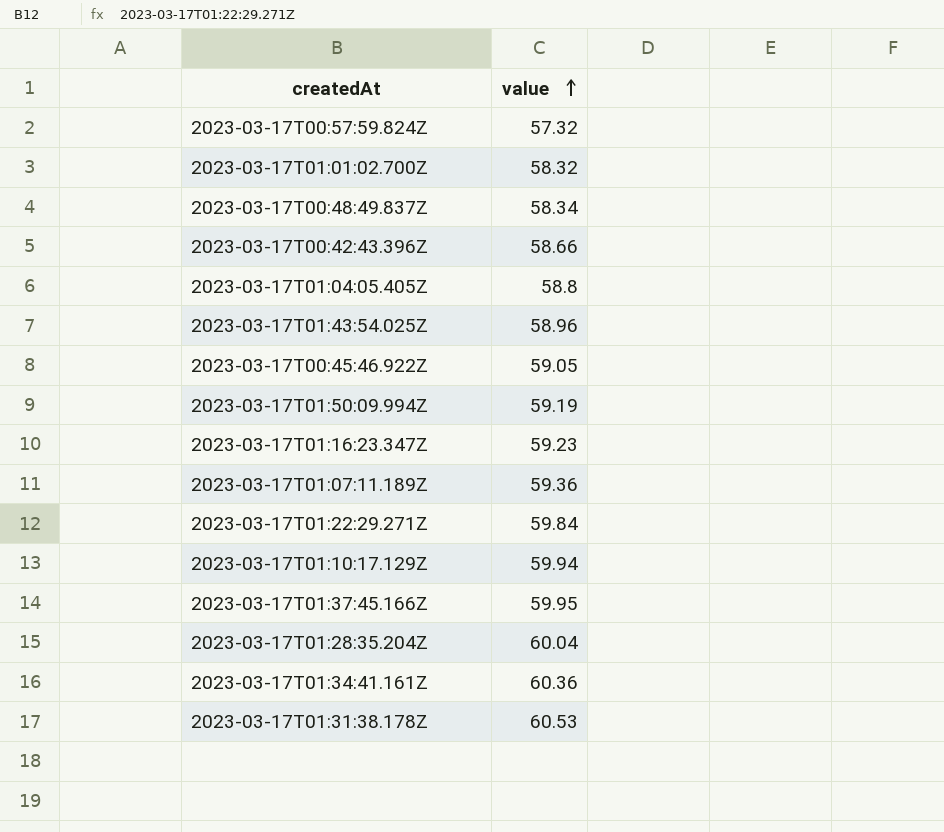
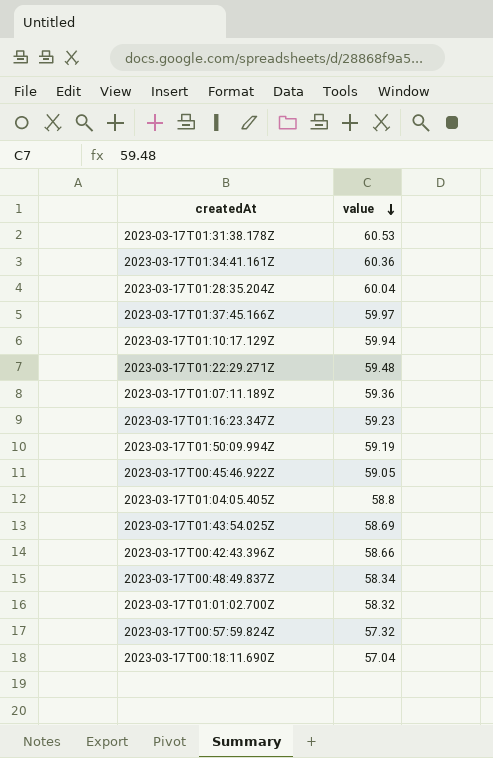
row order: value ascending -> value descending
2023-03-17T01:37:45.166Z | value: 59.95 -> 59.97
2023-03-17T01:22:29.271Z | value: 59.84 -> 59.48
2023-03-17T01:43:54.025Z | value: 58.96 -> 58.69
row 2023-03-17T00:18:11.690Z: none -> 57.04

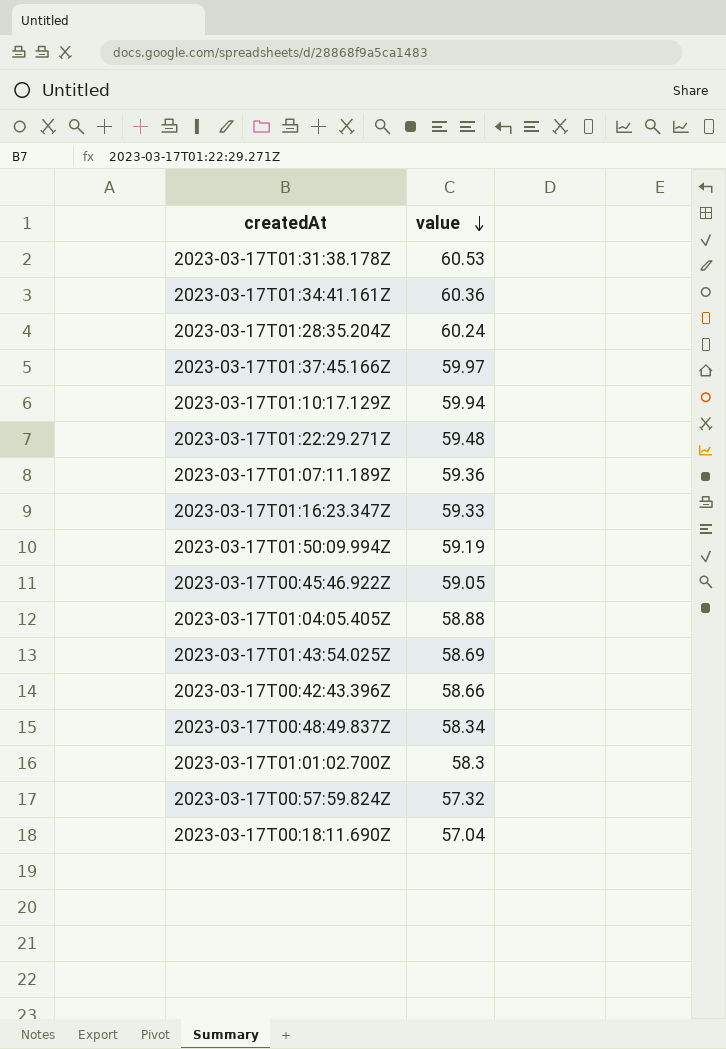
2023-03-17T01:28:35.204Z | value: 60.04 -> 60.24
2023-03-17T01:16:23.347Z | value: 59.23 -> 59.33
2023-03-17T01:04:05.405Z | value: 58.8 -> 58.88
2023-03-17T01:01:02.700Z | value: 58.32 -> 58.3

